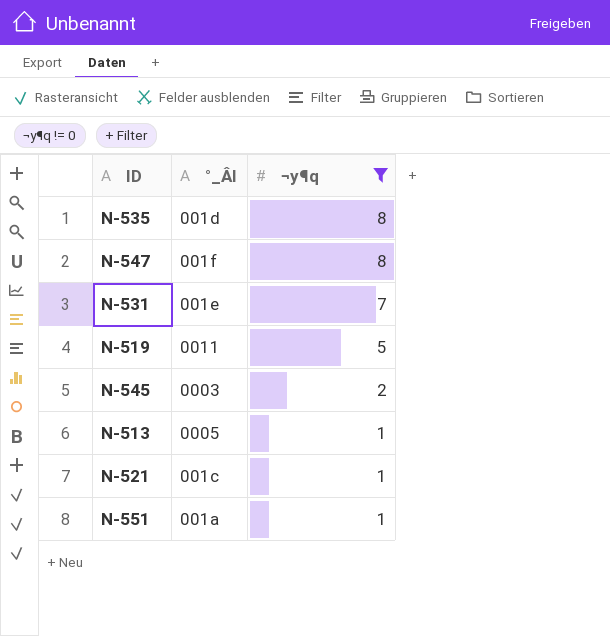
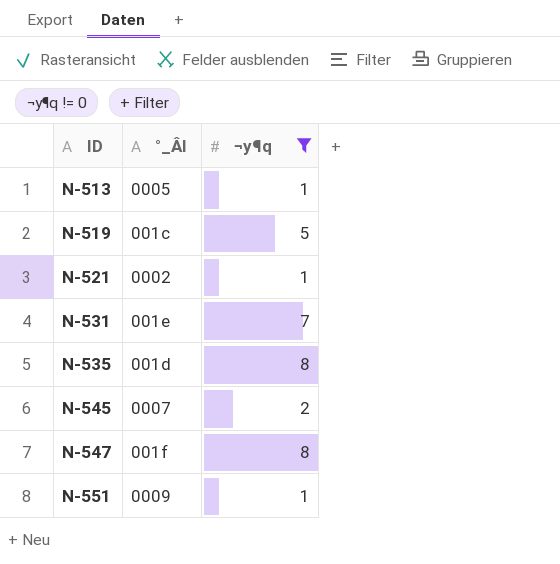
row order: ¬y¶q descending -> ID ascending
N-519 | °_ÂI: 0011 -> 001c
N-521 | °_ÂI: 001c -> 0002
N-545 | °_ÂI: 0003 -> 0007
N-551 | °_ÂI: 001a -> 0009

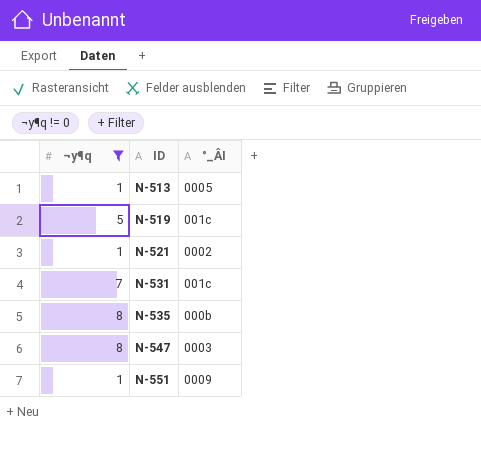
column ¬y¶q | position: 3 -> 1
row N-545: 0007 | 2 -> none
N-531 | °_ÂI: 001e -> 001c
N-535 | °_ÂI: 001d -> 000b
N-547 | °_ÂI: 001f -> 0003

